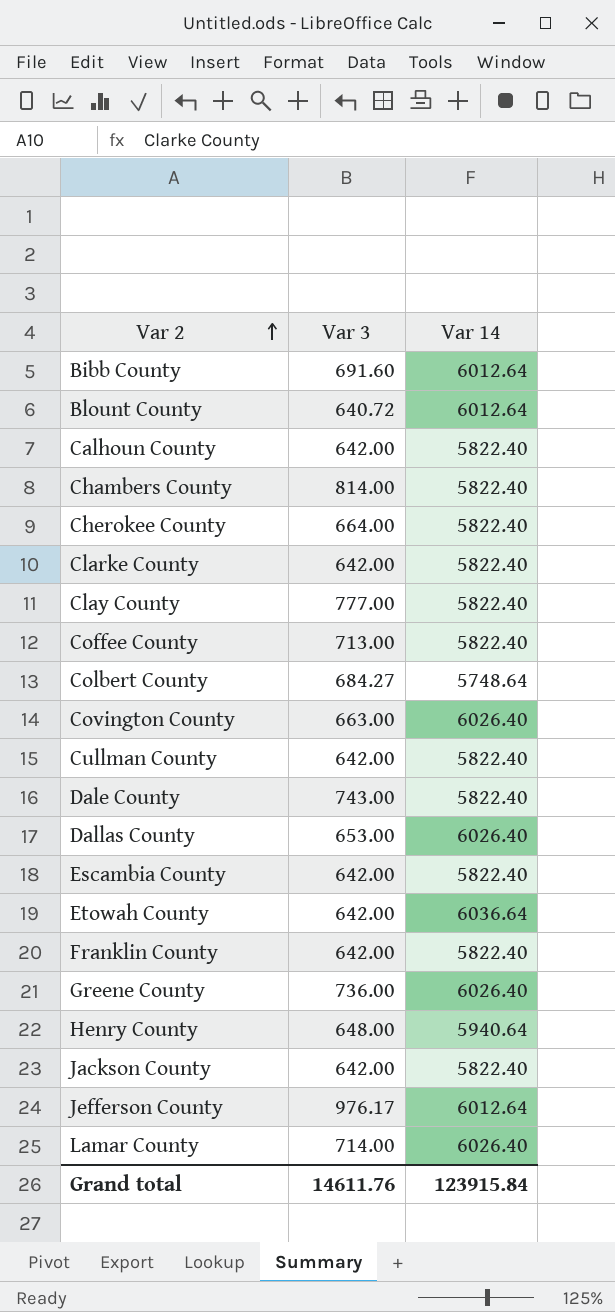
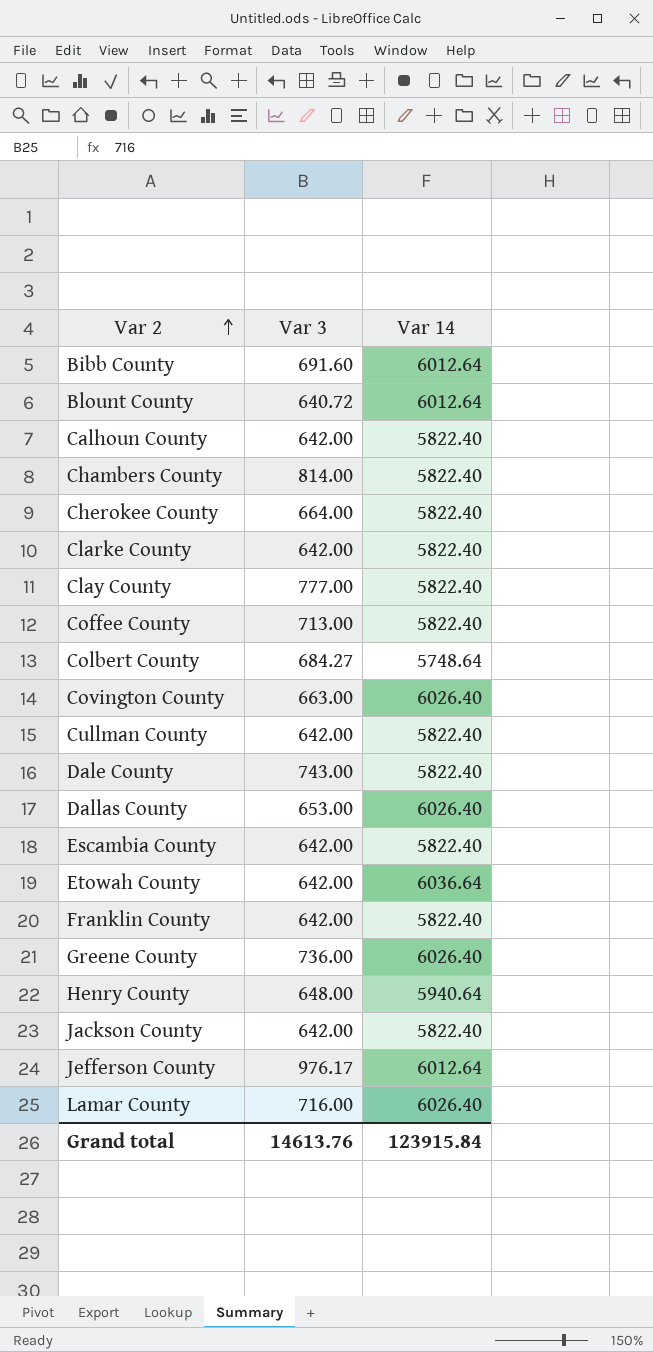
Lamar County | Var 3: 714.00 -> 716.00
Grand total | Var 3: 14611.76 -> 14613.76

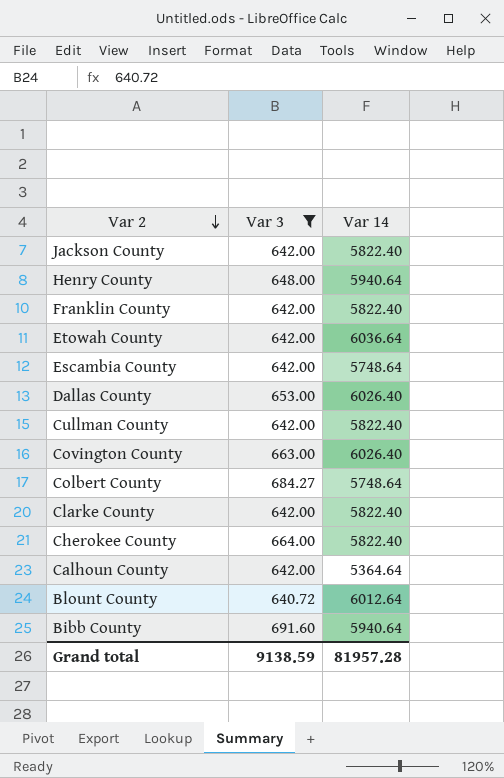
filter: none -> Var 3 <= 691.60
row order: Var 2 ascending -> Var 2 descending
Escambia County | Var 14: 5822.40 -> 5748.64
Calhoun County | Var 14: 5822.40 -> 5364.64
Bibb County | Var 14: 6012.64 -> 5940.64
Grand total | Var 3: 14613.76 -> 9138.59
Grand total | Var 14: 123915.84 -> 81957.28

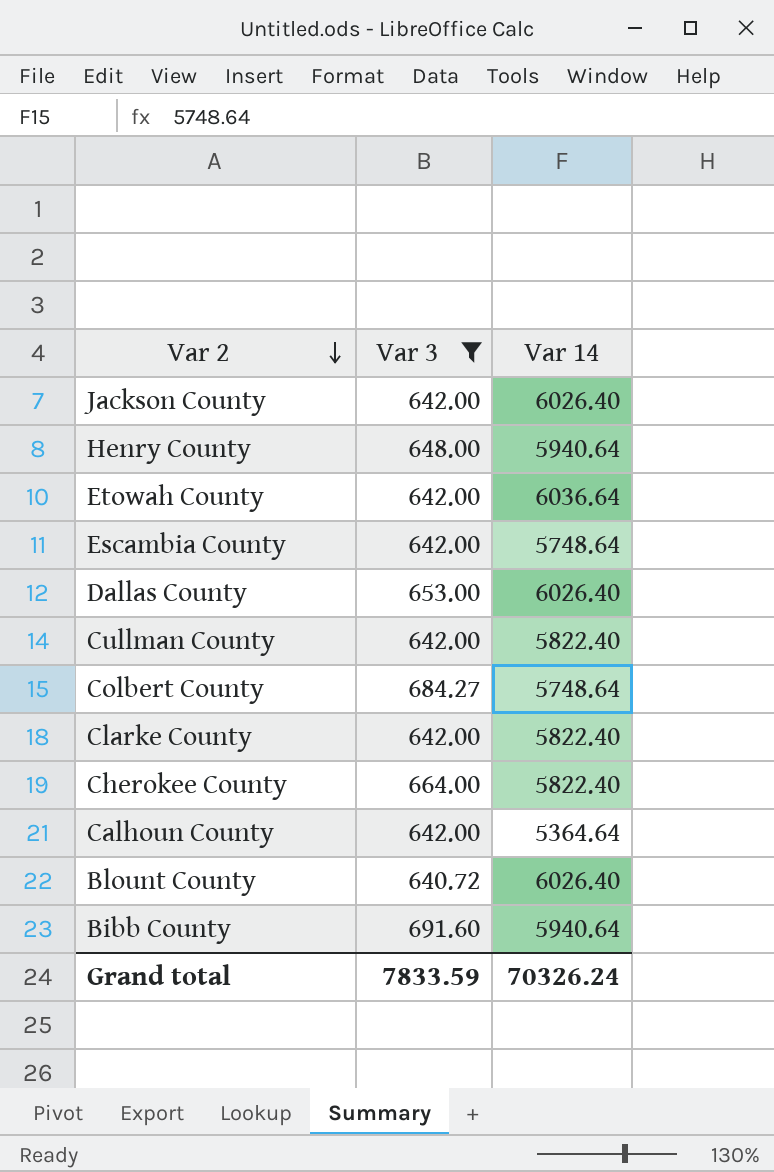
row Franklin County: 642.00 | 5822.40 -> none
row Covington County: 663.00 | 6026.40 -> none
Jackson County | Var 14: 5822.40 -> 6026.40
Blount County | Var 14: 6012.64 -> 6026.40
Grand total | Var 3: 9138.59 -> 7833.59
Grand total | Var 14: 81957.28 -> 70326.24

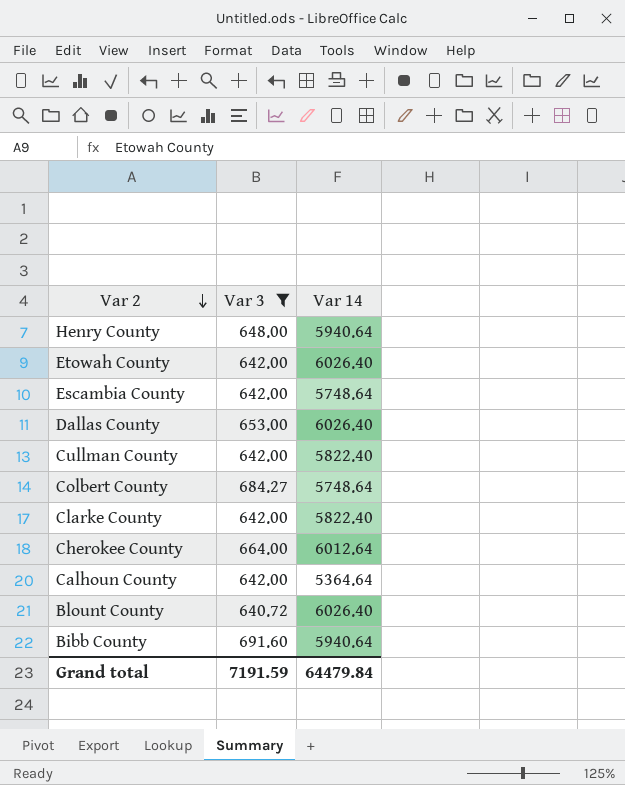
row Jackson County: 642.00 | 6026.40 -> none
Etowah County | Var 14: 6036.64 -> 6026.40
Cherokee County | Var 14: 5822.40 -> 6012.64
Grand total | Var 3: 7833.59 -> 7191.59
Grand total | Var 14: 70326.24 -> 64479.84

